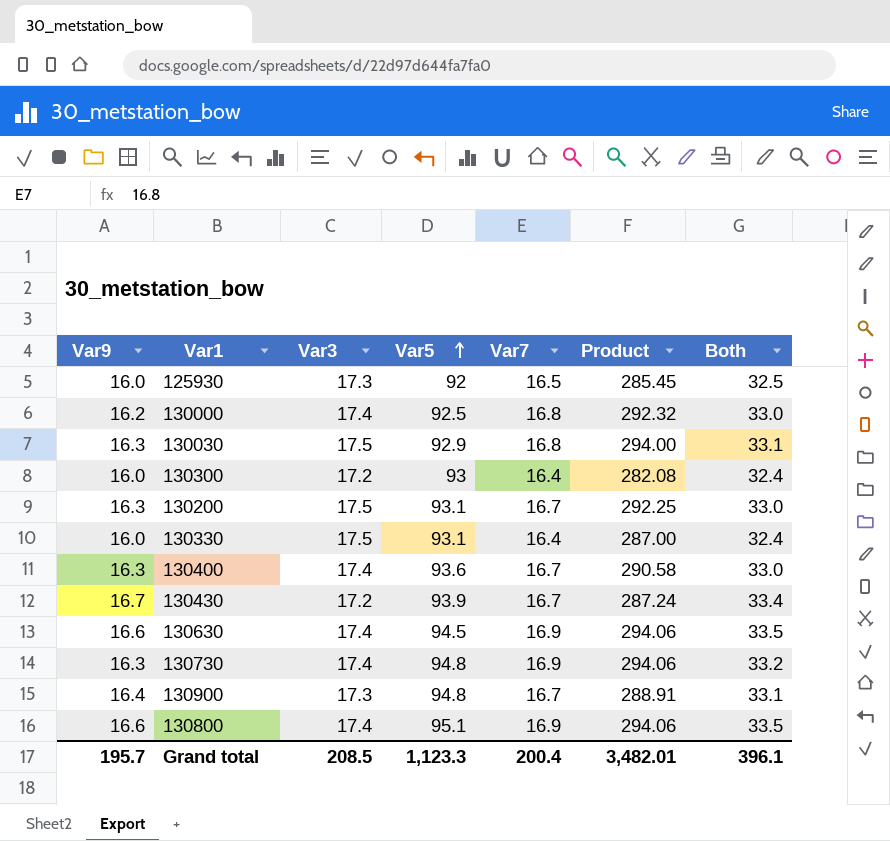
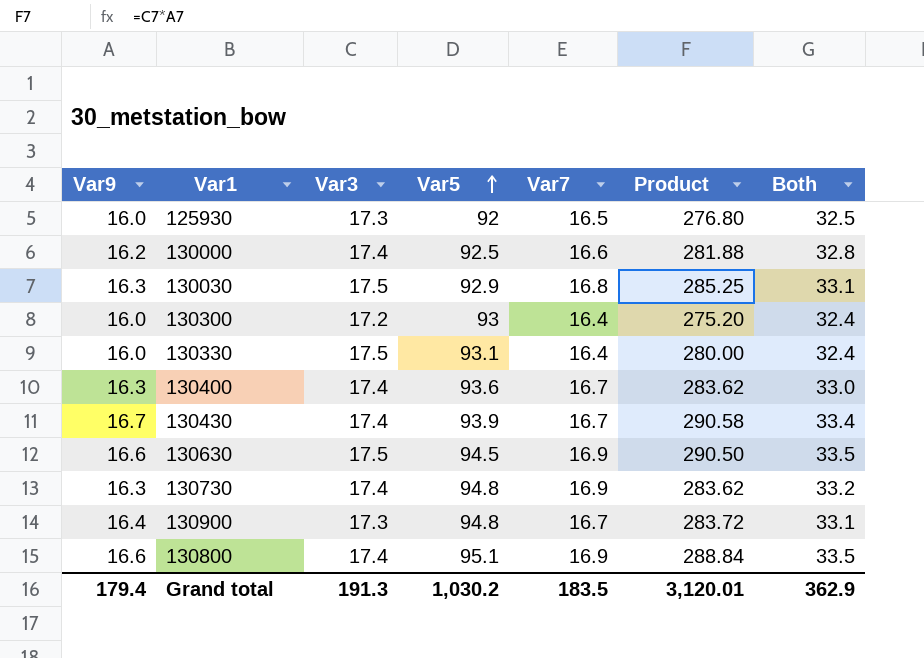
column Product | formula: [Var3] * [Var7] -> [Var9] * [Var3]
row 130200: 16.3 | 17.5 | 93.1 | 16.7 | 292.25 | 33.0 -> none
130000 | Var7: 16.8 -> 16.6
130000 | Both: 33.0 -> 32.8
130430 | Var3: 17.2 -> 17.4
130630 | Var3: 17.4 -> 17.5
Grand total | Var9: 195.7 -> 179.4
Grand total | Var3: 208.5 -> 191.3
Grand total | Var5: 1,123.3 -> 1,030.2
Grand total | Var7: 200.4 -> 183.5
Grand total | Product: 3,482.01 -> 3,120.01
Grand total | Both: 396.1 -> 362.9

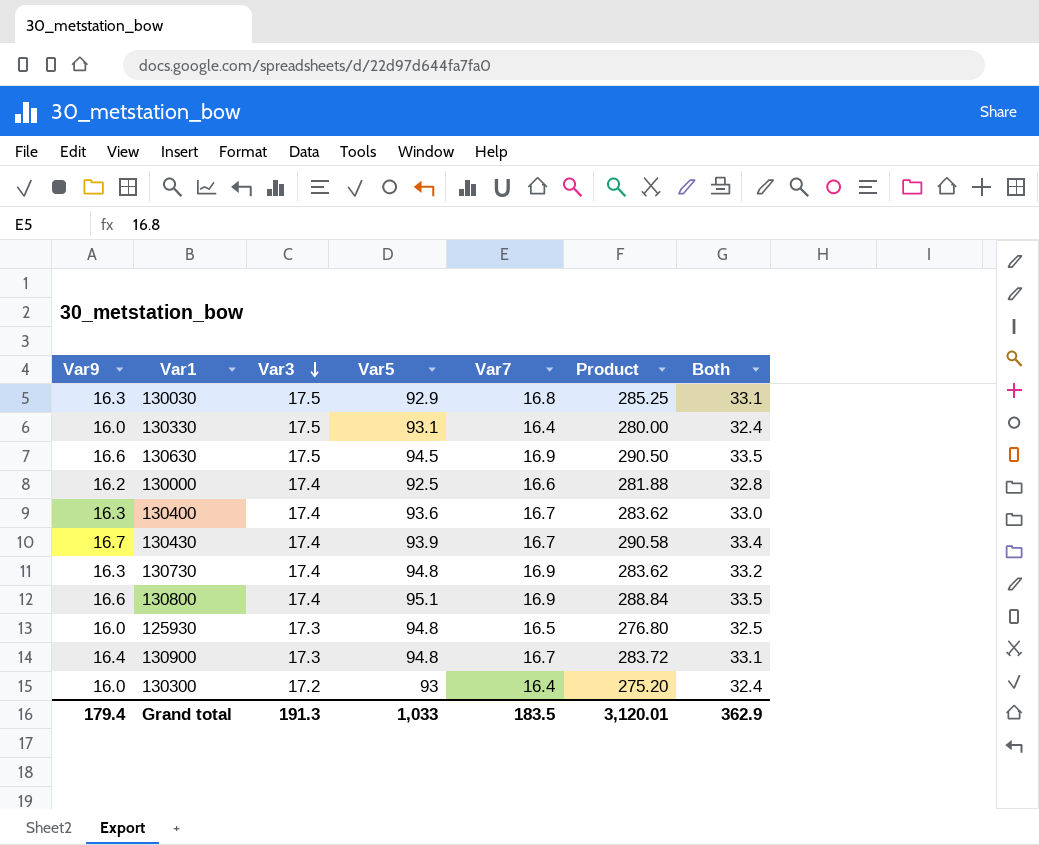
row order: Var5 ascending -> Var3 descending
125930 | Var5: 92 -> 94.8
Grand total | Var5: 1,030.2 -> 1,033

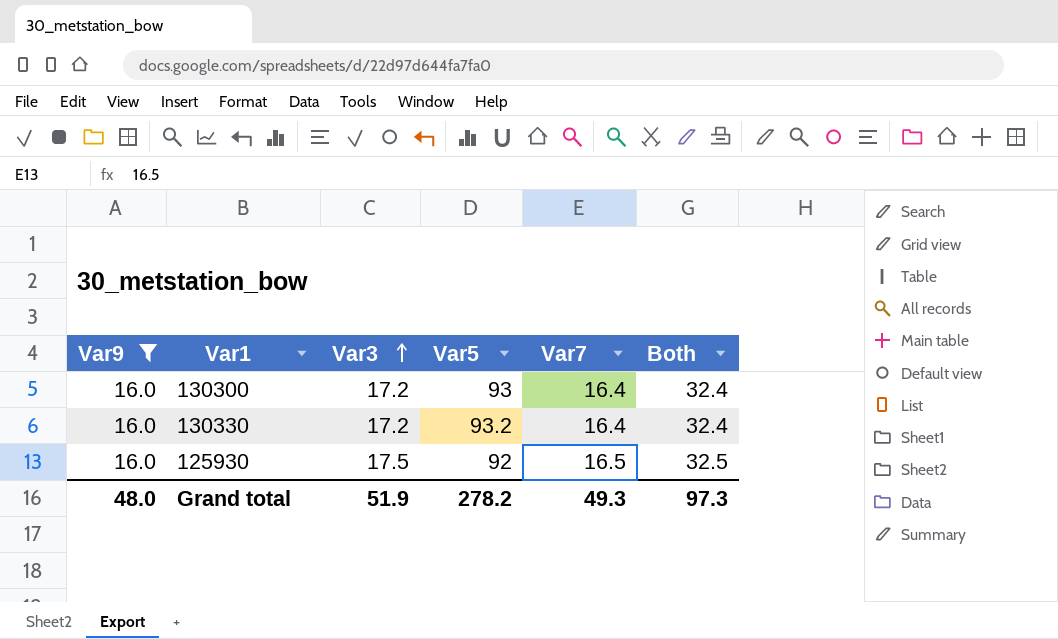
filter: none -> Var9 = 16.0
row order: Var3 descending -> Var3 ascending
column Product | formula: [Var9] * [Var3] -> none
130330 | Var3: 17.5 -> 17.2
130330 | Var5: 93.1 -> 93.2
125930 | Var3: 17.3 -> 17.5
125930 | Var5: 94.8 -> 92
Grand total | Var9: 179.4 -> 48.0
Grand total | Var3: 191.3 -> 51.9
Grand total | Var5: 1,033 -> 278.2
Grand total | Var7: 183.5 -> 49.3
Grand total | Both: 362.9 -> 97.3

